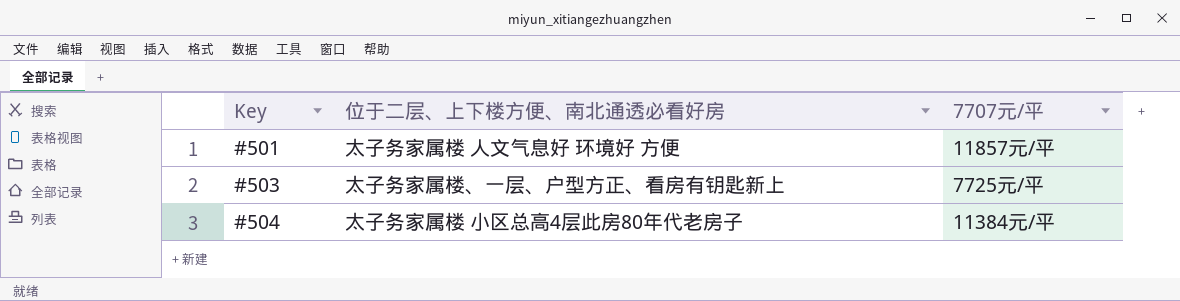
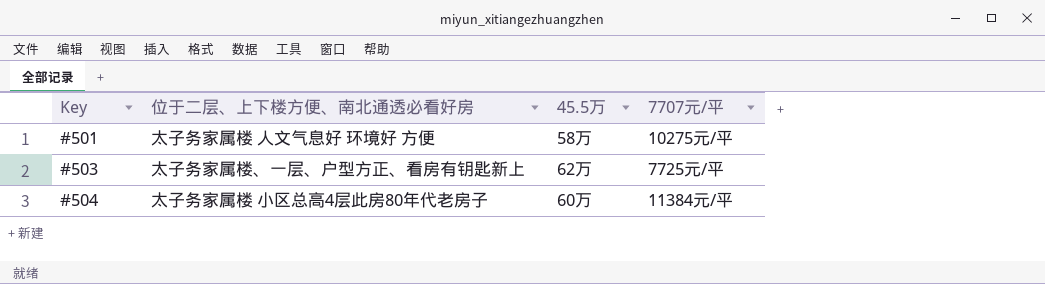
column 45.5万 | position: none -> 3
#501 | 7707元/平: 11857元/平 -> 10275元/平

